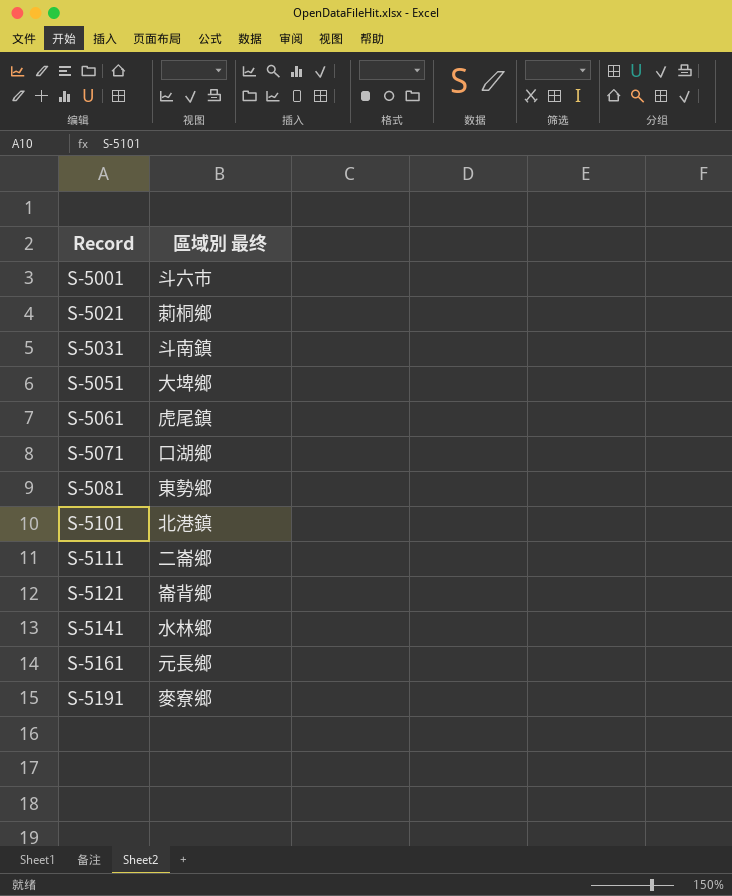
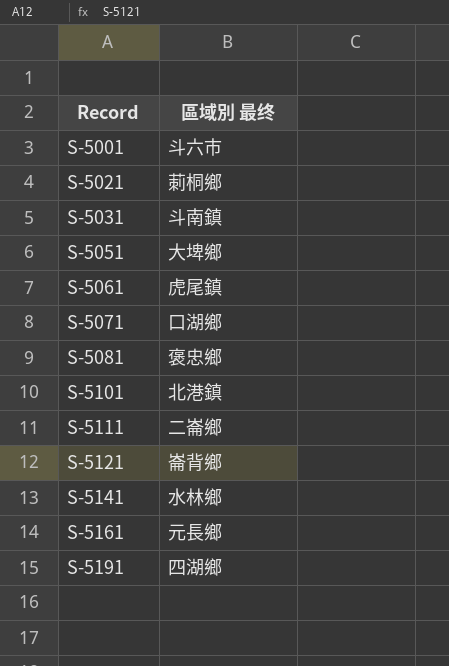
S-5081 | 區域別 最终: 東勢鄉 -> 褒忠鄉
S-5191 | 區域別 最终: 麥寮鄉 -> 四湖鄉

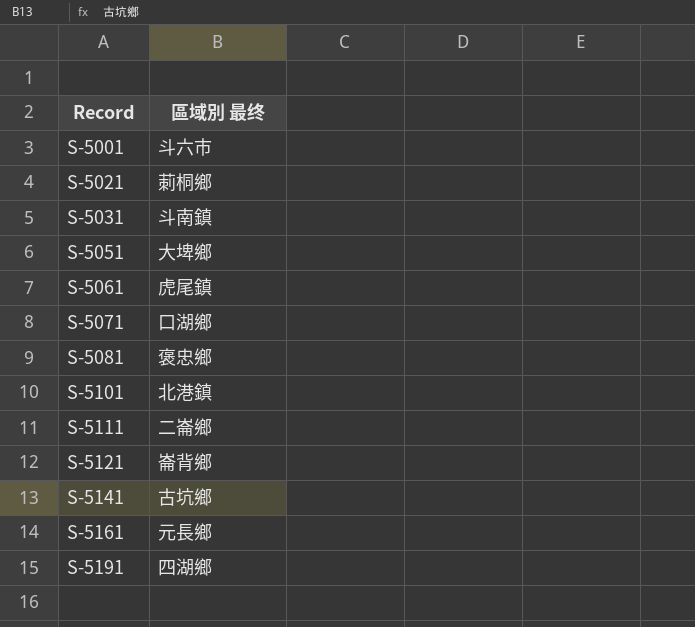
S-5141 | 區域別 最终: 水林鄉 -> 古坑鄉

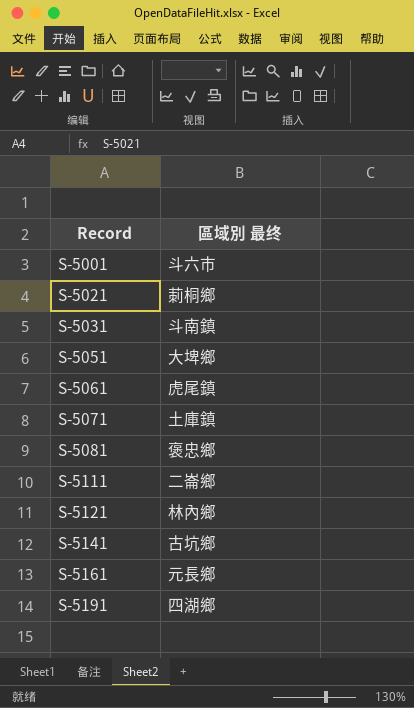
row S-5101: 北港鎮 -> none
S-5071 | 區域別 最终: 口湖鄉 -> 土庫鎮
S-5121 | 區域別 最终: 崙背鄉 -> 林內鄉

